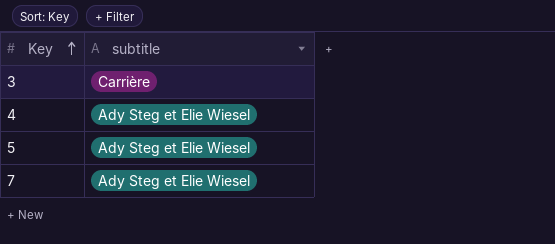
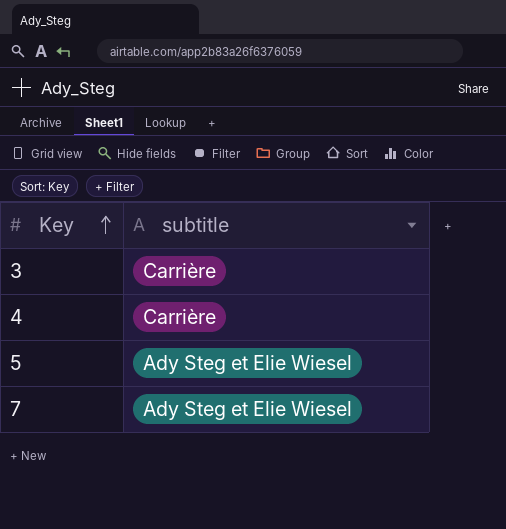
4 | subtitle: Ady Steg et Elie Wiesel -> Carrière

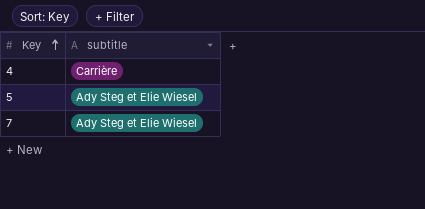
row 3: Carrière -> none

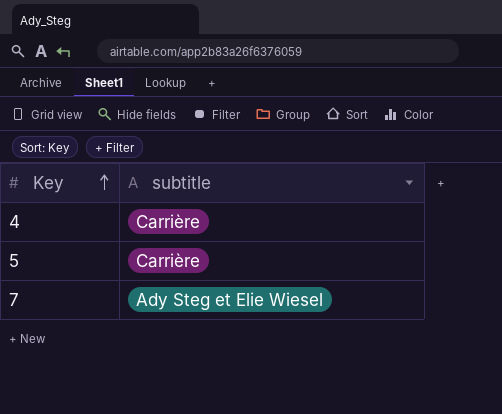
5 | subtitle: Ady Steg et Elie Wiesel -> Carrière

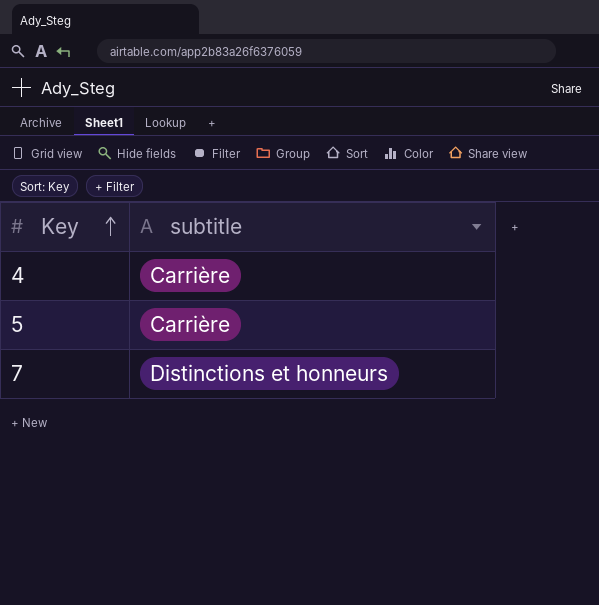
7 | subtitle: Ady Steg et Elie Wiesel -> Distinctions et honneurs

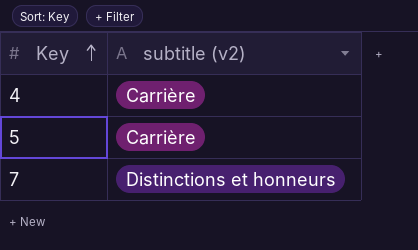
column name: subtitle -> subtitle (v2)

